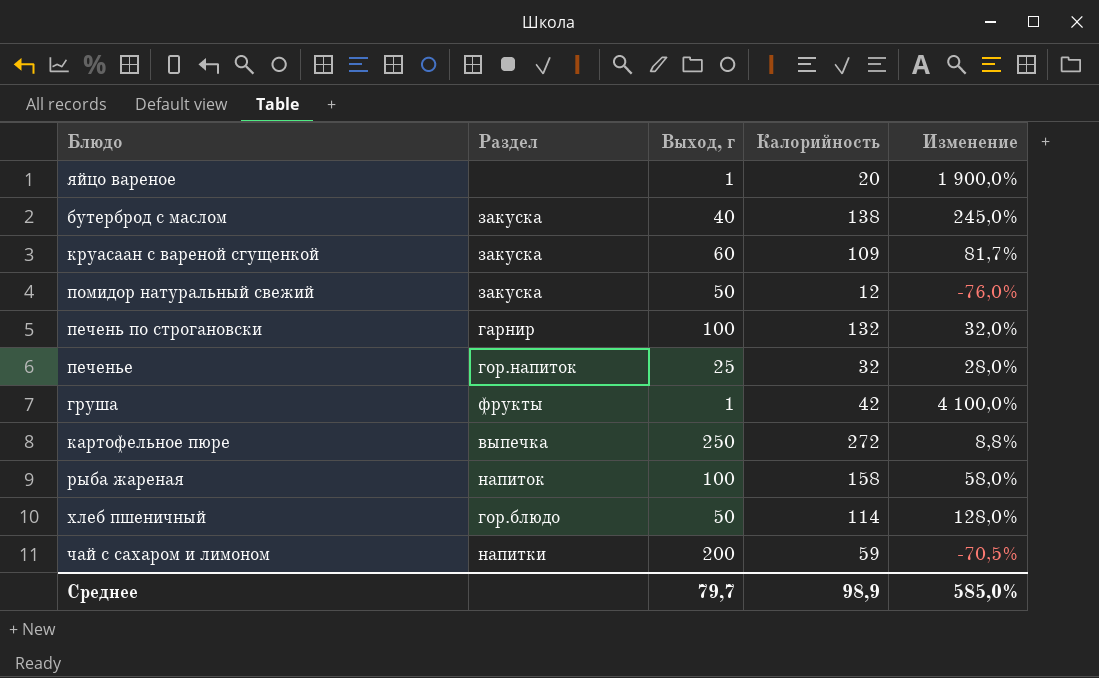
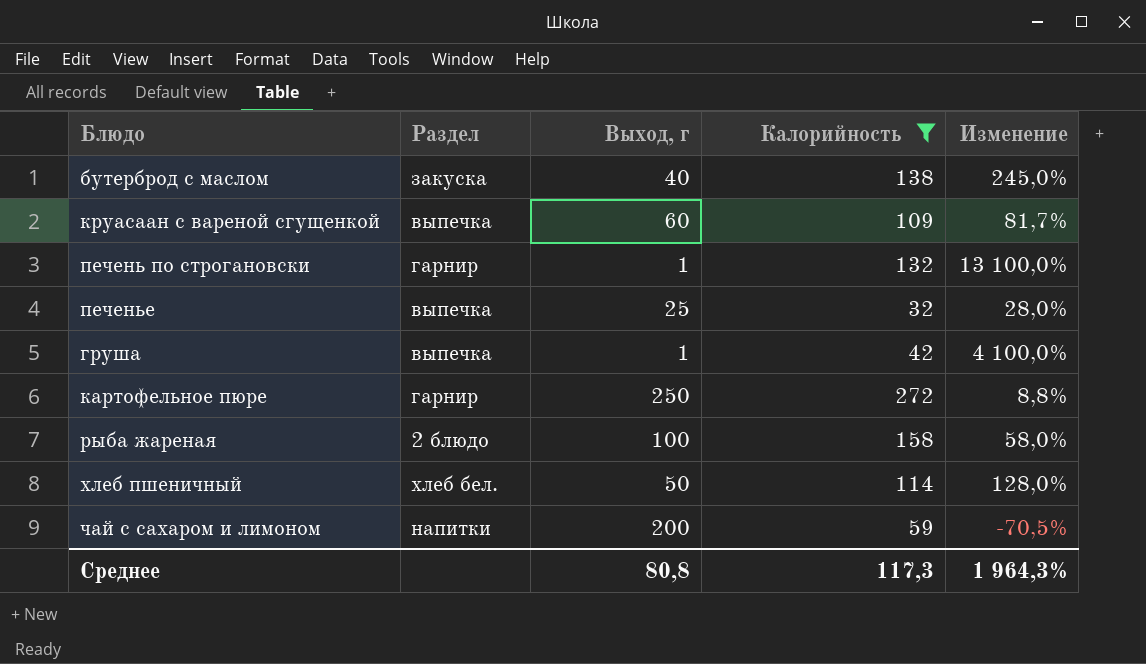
filter: none -> Калорийность >= 32
круасаан с вареной сгущенкой | Раздел: закуска -> выпечка
печень по строгановски | Выход, г: 100 -> 1
печень по строгановски | Изменение: 32,0% -> 13 100,0%
печенье | Раздел: гор.напиток -> выпечка
груша | Раздел: фрукты -> выпечка
картофельное пюре | Раздел: выпечка -> гарнир
рыба жареная | Раздел: напиток -> 2 блюдо
хлеб пшеничный | Раздел: гор.блюдо -> хлеб бел.
Среднее | Выход, г: 79,7 -> 80,8
Среднее | Калорийность: 98,9 -> 117,3
Среднее | Изменение: 585,0% -> 1 964,3%

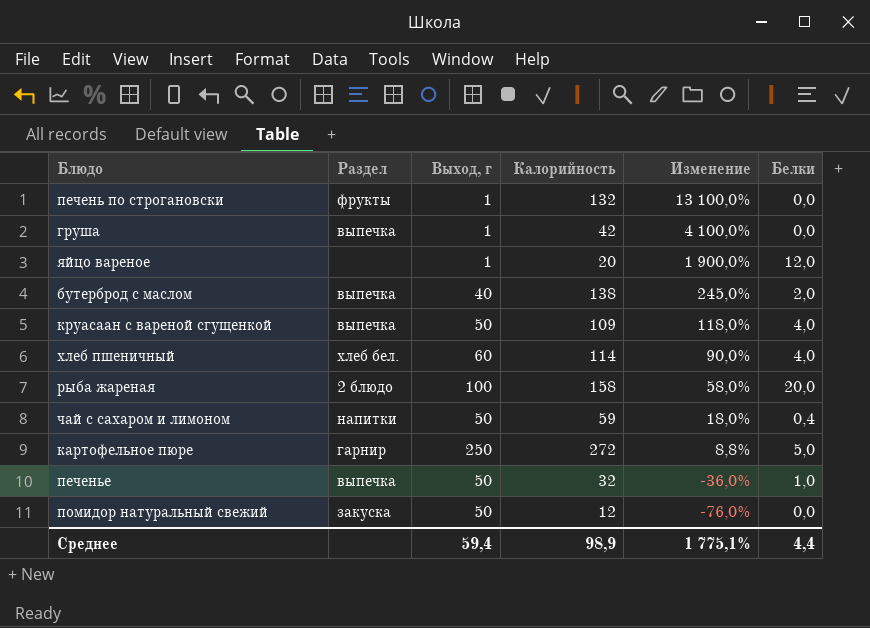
filter: Калорийность >= 32 -> none
row order: none -> Изменение descending
column Белки | position: none -> 6
печень по строгановски | Раздел: гарнир -> фрукты
бутерброд с маслом | Раздел: закуска -> выпечка
круасаан с вареной сгущенкой | Выход, г: 60 -> 50
круасаан с вареной сгущенкой | Изменение: 81,7% -> 118,0%
хлеб пшеничный | Выход, г: 50 -> 60
хлеб пшеничный | Изменение: 128,0% -> 90,0%
чай с сахаром и лимоном | Выход, г: 200 -> 50
чай с сахаром и лимоном | Изменение: -70,5% -> 18,0%
печенье | Выход, г: 25 -> 50
печенье | Изменение: 28,0% -> -36,0%
Среднее | Выход, г: 80,8 -> 59,4
Среднее | Калорийность: 117,3 -> 98,9
Среднее | Изменение: 1 964,3% -> 1 775,1%

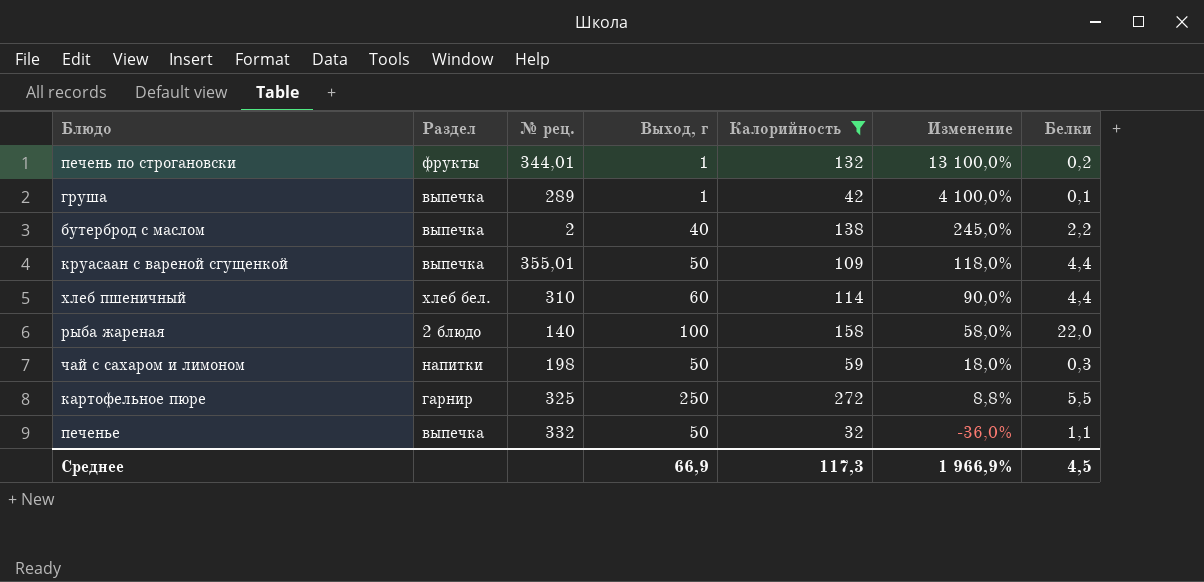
filter: none -> Калорийность >= 32
column № рец. | position: none -> 3
печень по строгановски | Белки: 0,0 -> 0,2
груша | Белки: 0,0 -> 0,1
бутерброд с маслом | Белки: 2,0 -> 2,2
круасаан с вареной сгущенкой | Белки: 4,0 -> 4,4
хлеб пшеничный | Белки: 4,0 -> 4,4
рыба жареная | Белки: 20,0 -> 22,0
чай с сахаром и лимоном | Белки: 0,4 -> 0,3
картофельное пюре | Белки: 5,0 -> 5,5
печенье | Белки: 1,0 -> 1,1
Среднее | Выход, г: 59,4 -> 66,9
Среднее | Калорийность: 98,9 -> 117,3
Среднее | Изменение: 1 775,1% -> 1 966,9%
Среднее | Белки: 4,4 -> 4,5

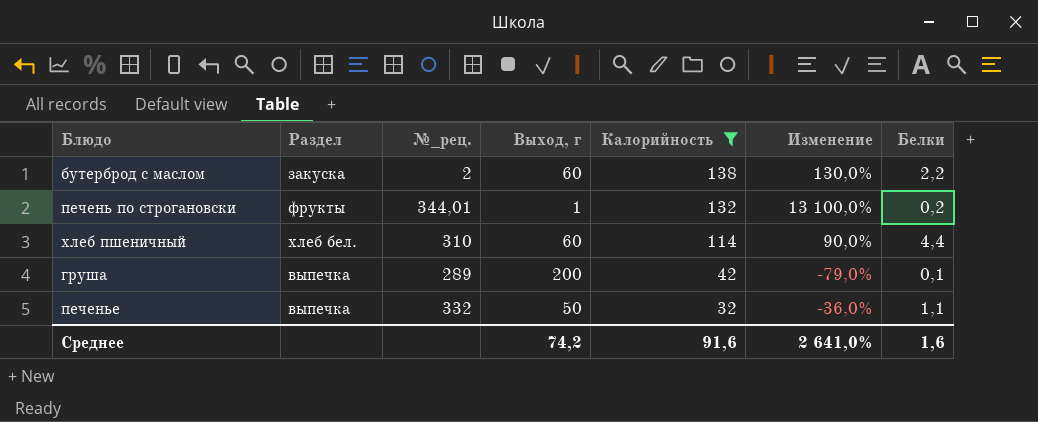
row order: Изменение descending -> Калорийность descending
column name: № рец. -> №_рец.
row круасаан с вареной сгущенкой: выпечка | 355,01 | 50 | 109 | 118,0% | 4,4 -> none
row рыба жареная: 2 блюдо | 140 | 100 | 158 | 58,0% | 22,0 -> none
row чай с сахаром и лимоном: напитки | 198 | 50 | 59 | 18,0% | 0,3 -> none
row картофельное пюре: гарнир | 325 | 250 | 272 | 8,8% | 5,5 -> none
бутерброд с маслом | Раздел: выпечка -> закуска
бутерброд с маслом | Выход, г: 40 -> 60
бутерброд с маслом | Изменение: 245,0% -> 130,0%
груша | Выход, г: 1 -> 200
груша | Изменение: 4 100,0% -> -79,0%
Среднее | Выход, г: 66,9 -> 74,2
Среднее | Калорийность: 117,3 -> 91,6
Среднее | Изменение: 1 966,9% -> 2 641,0%
Среднее | Белки: 4,5 -> 1,6

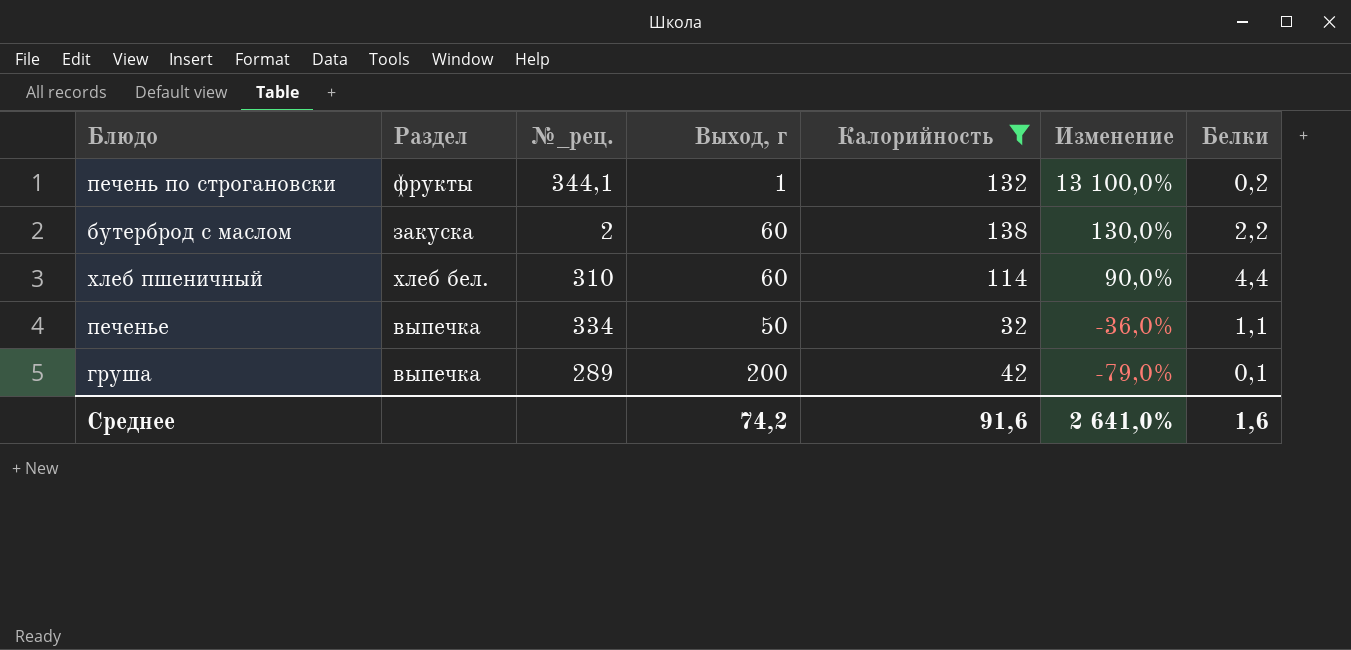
row order: Калорийность descending -> Изменение descending
печень по строгановски | №_рец.: 344,01 -> 344,1
печенье | №_рец.: 332 -> 334

